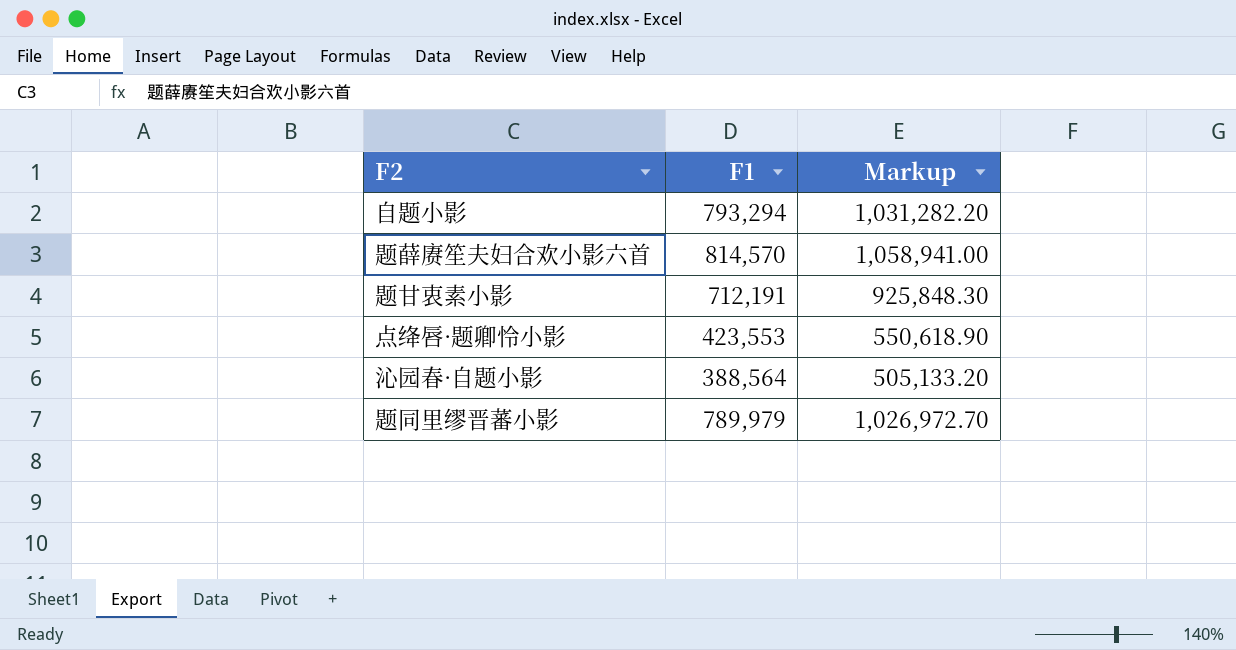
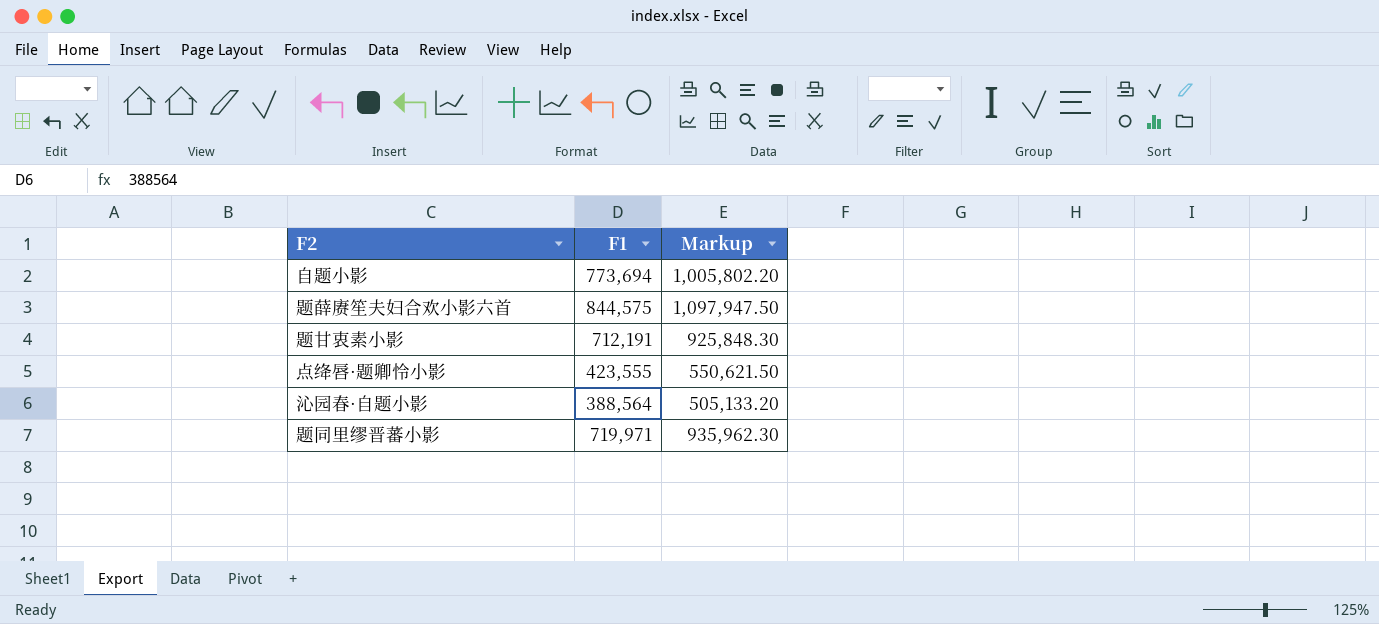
自题小影 | F1: 793,294 -> 773,694
自题小影 | Markup: 1,031,282.20 -> 1,005,802.20
题薛赓笙夫妇合欢小影六首 | F1: 814,570 -> 844,575
题薛赓笙夫妇合欢小影六首 | Markup: 1,058,941.00 -> 1,097,947.50
点绛唇·题卿怜小影 | F1: 423,553 -> 423,555
点绛唇·题卿怜小影 | Markup: 550,618.90 -> 550,621.50
题同里缪晋蕃小影 | F1: 789,979 -> 719,971
题同里缪晋蕃小影 | Markup: 1,026,972.70 -> 935,962.30

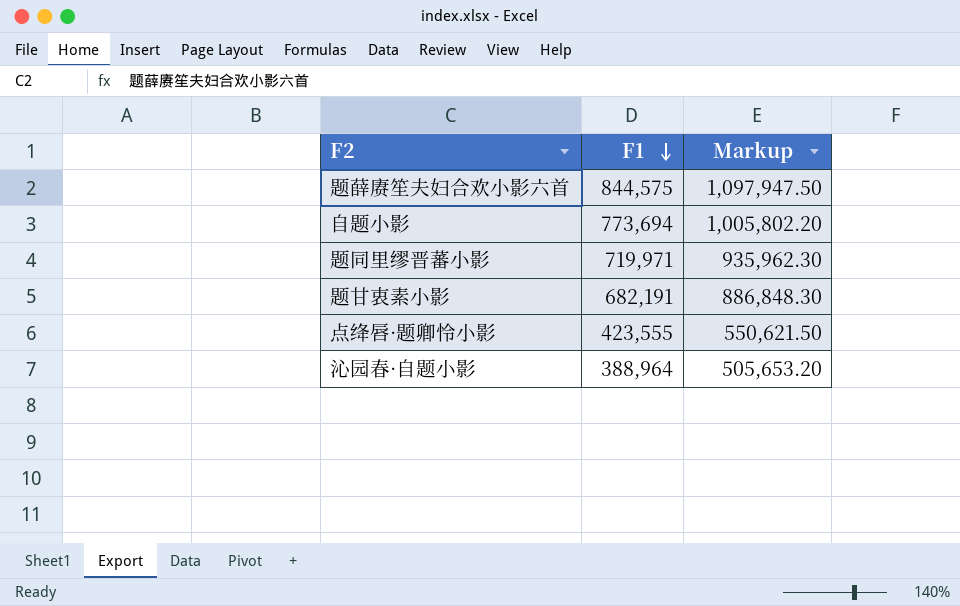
row order: none -> F1 descending
题甘衷素小影 | F1: 712,191 -> 682,191
题甘衷素小影 | Markup: 925,848.30 -> 886,848.30
沁园春·自题小影 | F1: 388,564 -> 388,964
沁园春·自题小影 | Markup: 505,133.20 -> 505,653.20

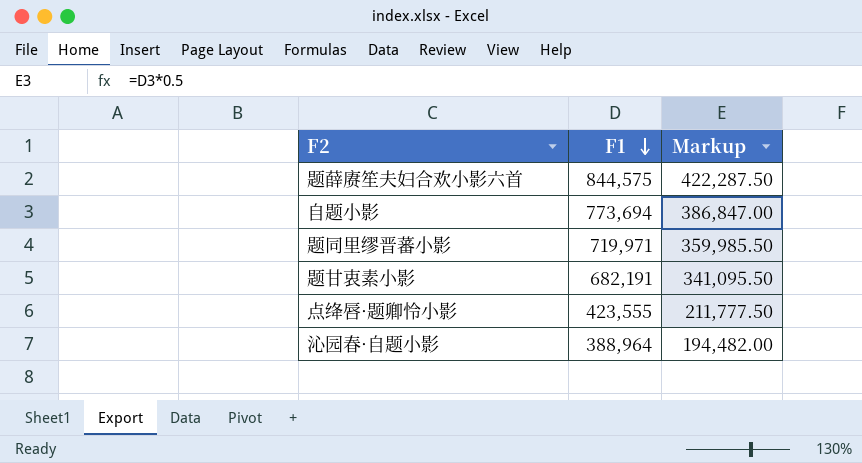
column Markup | formula: [F1] * 1.3 -> [F1] * 0.5

